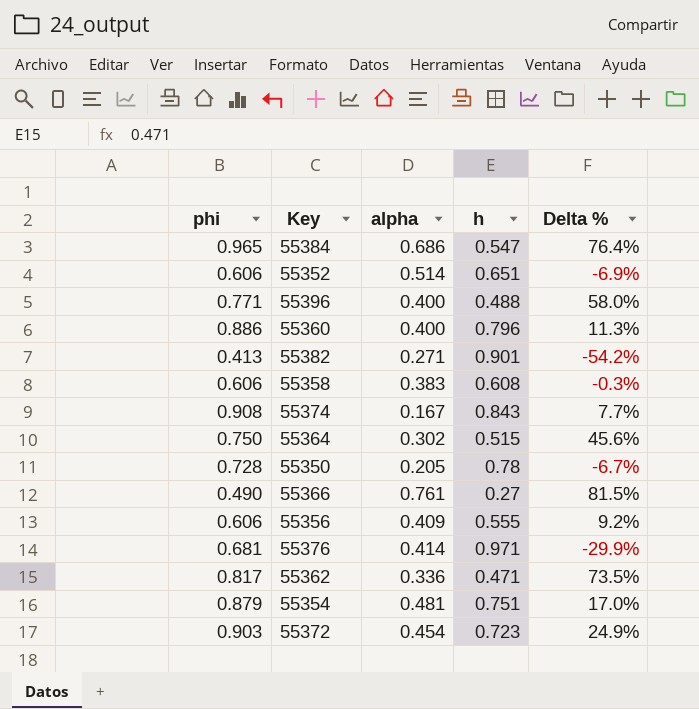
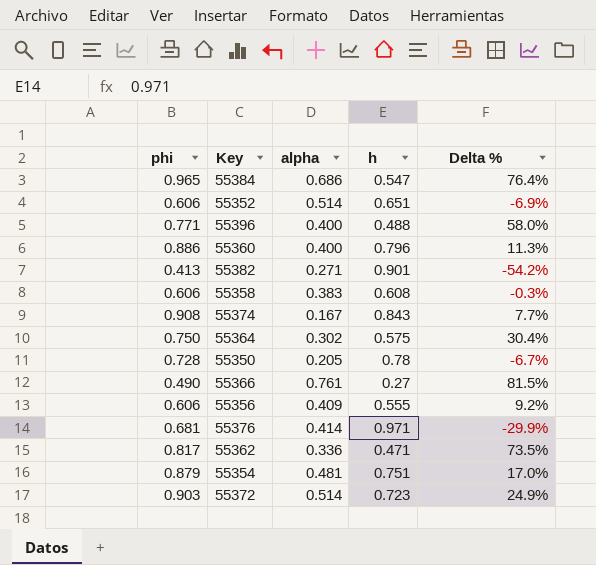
55364 | h: 0.515 -> 0.575
55364 | Delta %: 45.6% -> 30.4%
55372 | alpha: 0.454 -> 0.514

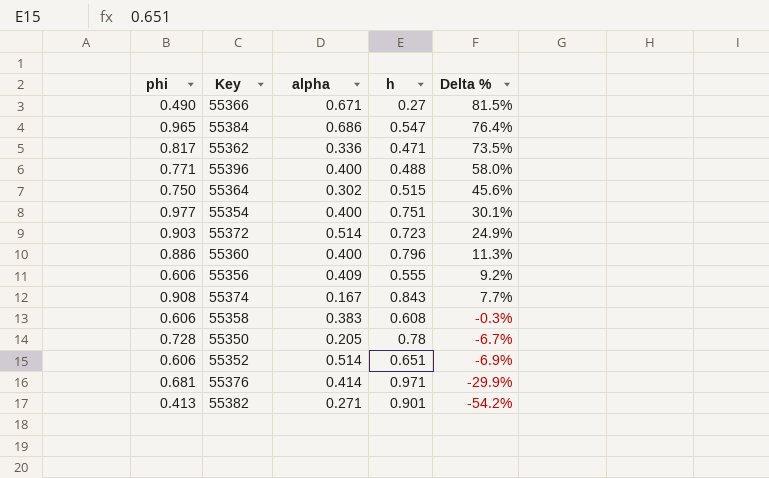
row order: none -> Delta % descending
55366 | alpha: 0.761 -> 0.671
55364 | h: 0.575 -> 0.515
55364 | Delta %: 30.4% -> 45.6%
55354 | phi: 0.879 -> 0.977
55354 | alpha: 0.481 -> 0.400
55354 | Delta %: 17.0% -> 30.1%

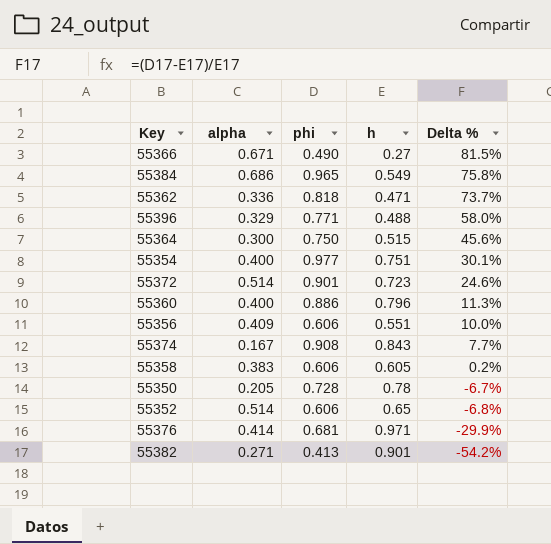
column phi | position: 1 -> 3
55384 | h: 0.547 -> 0.549
55384 | Delta %: 76.4% -> 75.8%
55362 | phi: 0.817 -> 0.818
55362 | Delta %: 73.5% -> 73.7%
55396 | alpha: 0.400 -> 0.329
55364 | alpha: 0.302 -> 0.300
55372 | phi: 0.903 -> 0.901
55372 | Delta %: 24.9% -> 24.6%
55356 | h: 0.555 -> 0.551
55356 | Delta %: 9.2% -> 10.0%
55358 | h: 0.608 -> 0.605
55358 | Delta %: -0.3% -> 0.2%
55352 | h: 0.651 -> 0.65
55352 | Delta %: -6.9% -> -6.8%

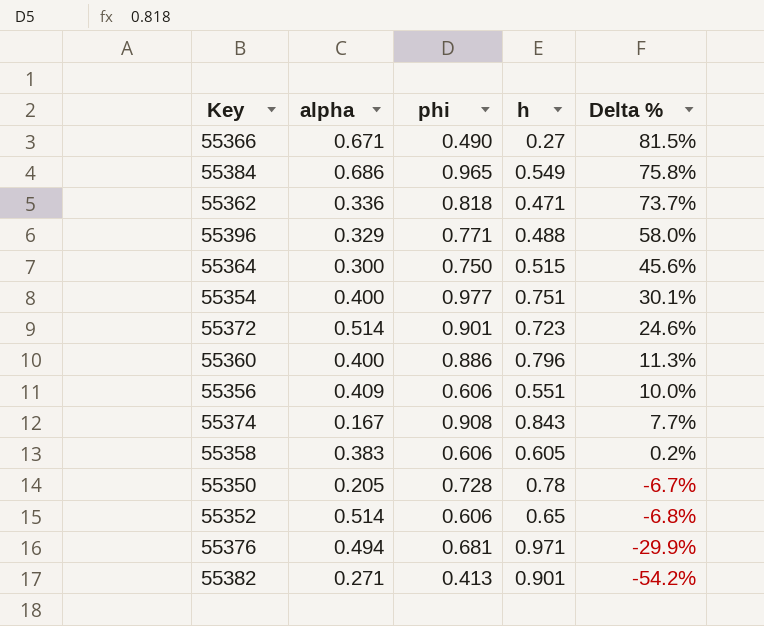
55376 | alpha: 0.414 -> 0.494

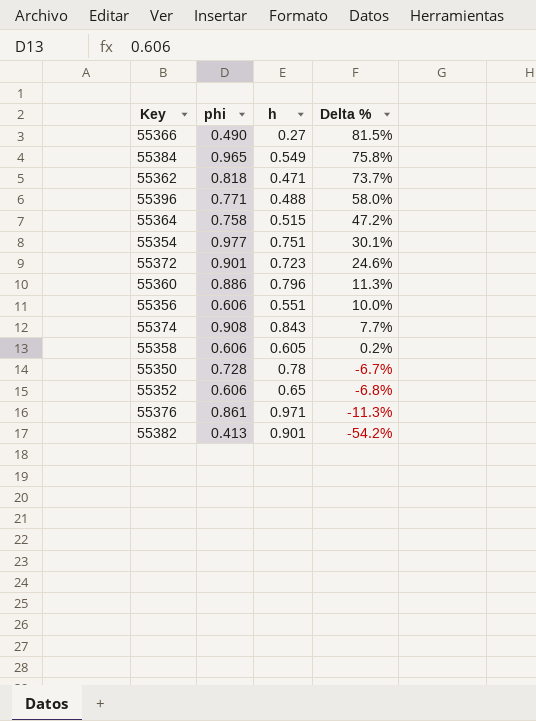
column alpha | position: 2 -> none
55364 | phi: 0.750 -> 0.758
55364 | Delta %: 45.6% -> 47.2%
55376 | phi: 0.681 -> 0.861
55376 | Delta %: -29.9% -> -11.3%

